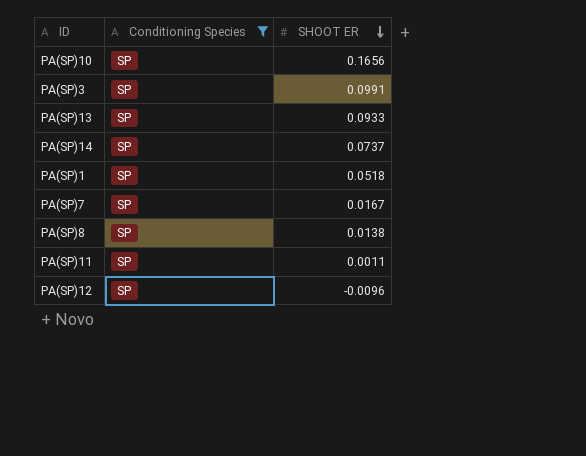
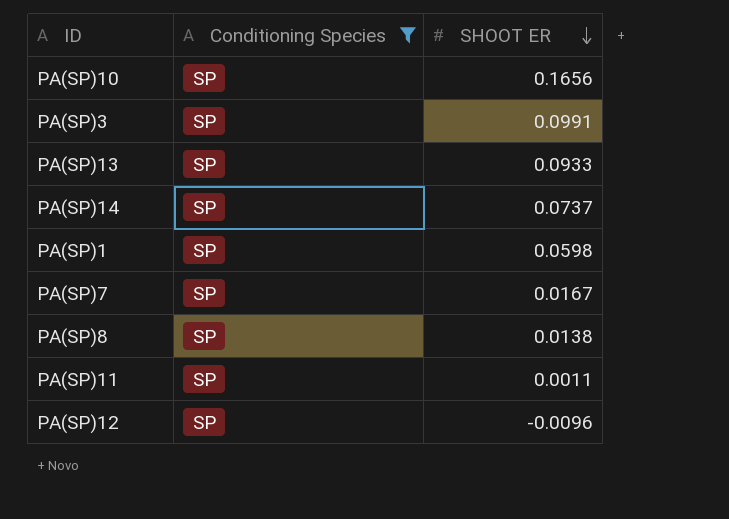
PA(SP)1 | SHOOT ER: 0.0518 -> 0.0598

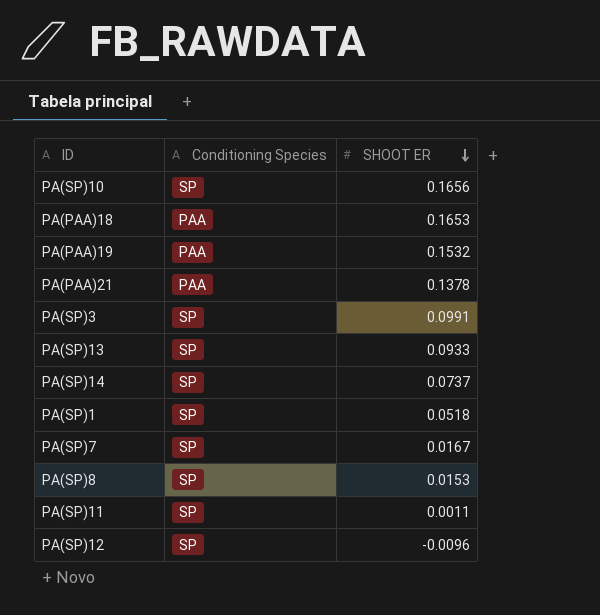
filter: Conditioning Species = SP -> none
PA(SP)1 | SHOOT ER: 0.0598 -> 0.0518
PA(SP)8 | SHOOT ER: 0.0138 -> 0.0153

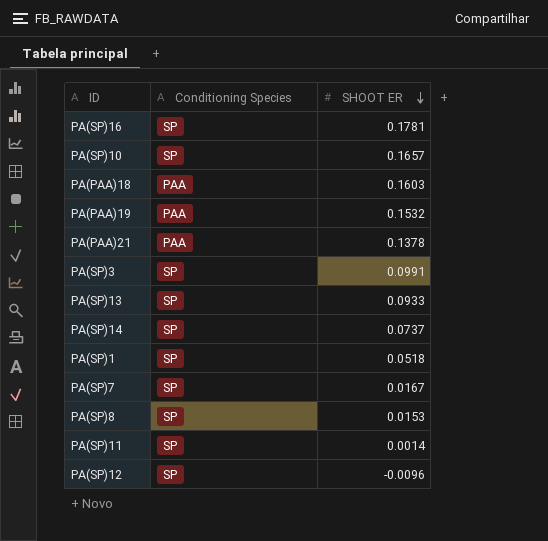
row PA(SP)16: none -> SP | 0.1781
PA(SP)10 | SHOOT ER: 0.1656 -> 0.1657
PA(PAA)18 | SHOOT ER: 0.1653 -> 0.1603
PA(SP)11 | SHOOT ER: 0.0011 -> 0.0014

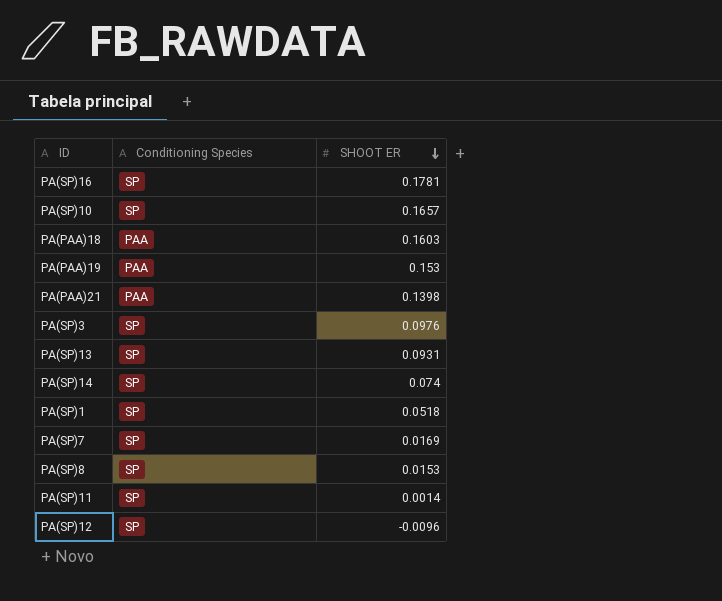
PA(PAA)19 | SHOOT ER: 0.1532 -> 0.153
PA(PAA)21 | SHOOT ER: 0.1378 -> 0.1398
PA(SP)3 | SHOOT ER: 0.0991 -> 0.0976
PA(SP)13 | SHOOT ER: 0.0933 -> 0.0931
PA(SP)14 | SHOOT ER: 0.0737 -> 0.074
PA(SP)7 | SHOOT ER: 0.0167 -> 0.0169

